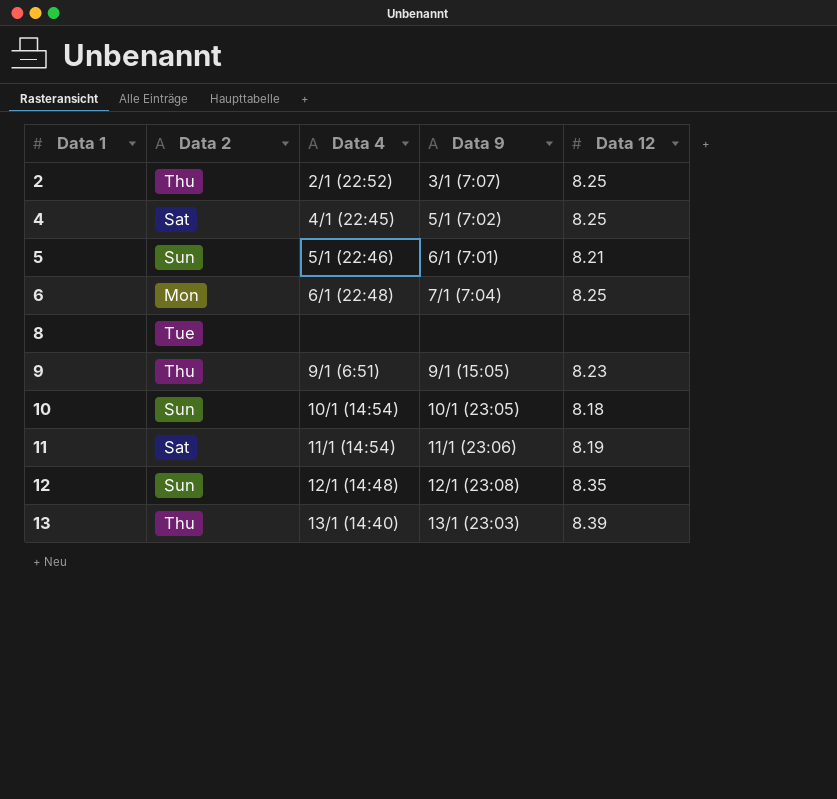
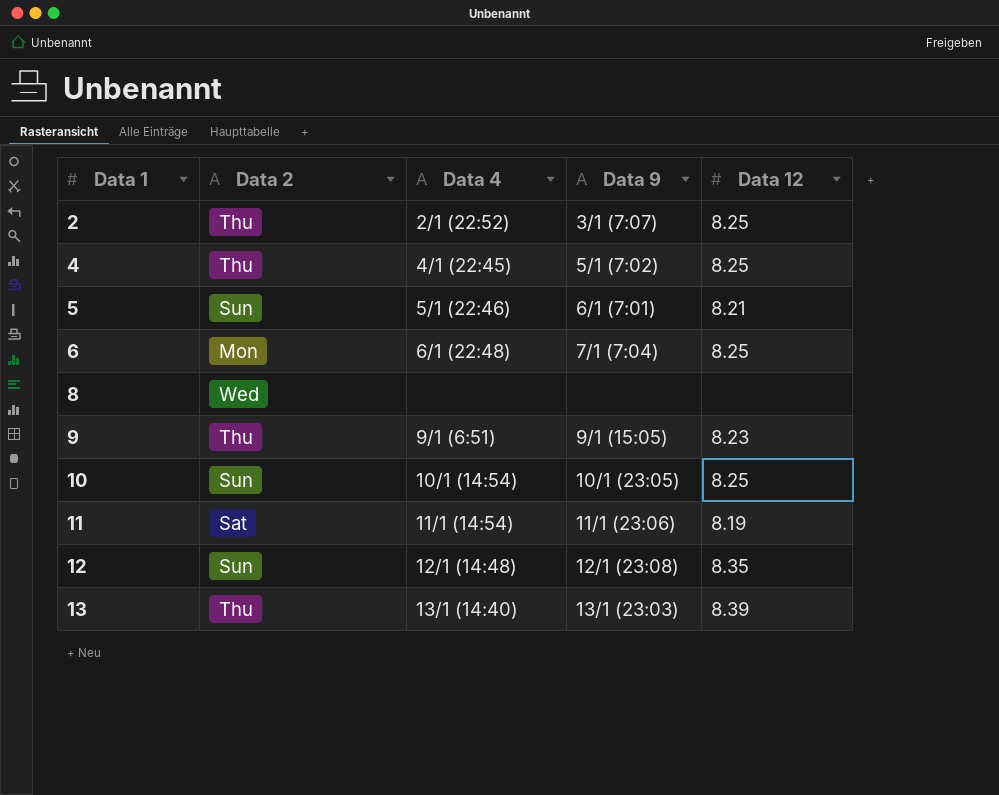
4 | Data 2: Sat -> Thu
8 | Data 2: Tue -> Wed
10 | Data 12: 8.18 -> 8.25

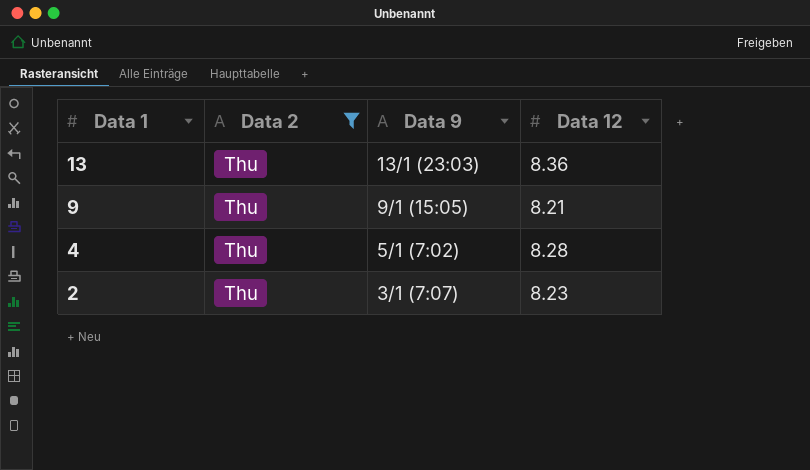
filter: none -> Data 2 = Thu
row order: Data 1 ascending -> Data 1 descending
column Data 4 | position: 3 -> none
13 | Data 12: 8.39 -> 8.36
9 | Data 12: 8.23 -> 8.21
4 | Data 12: 8.25 -> 8.28
2 | Data 12: 8.25 -> 8.23

